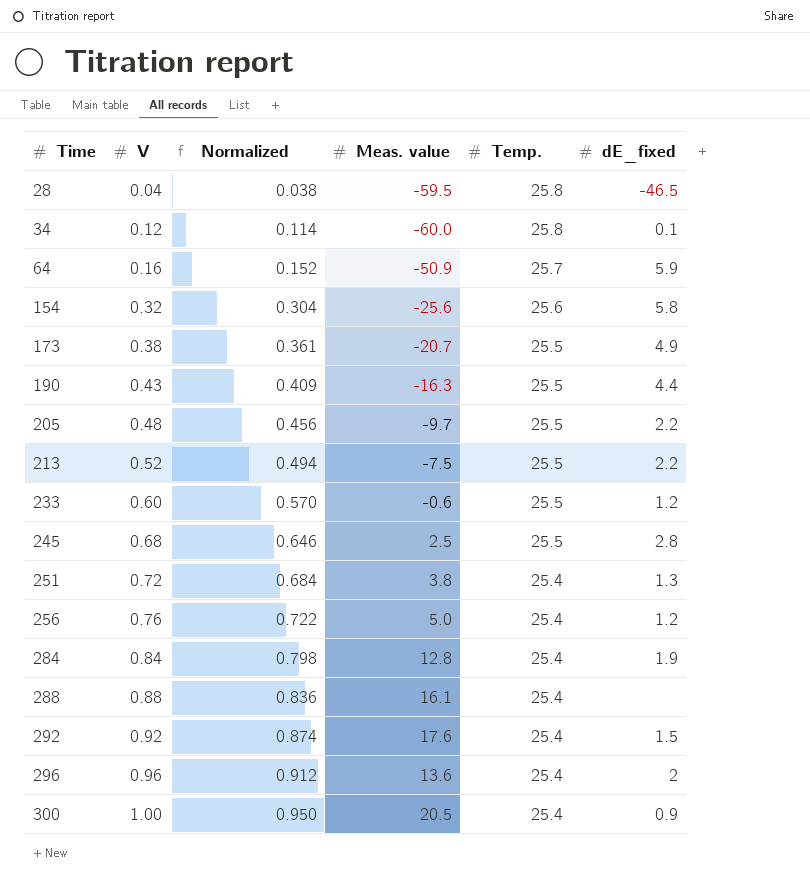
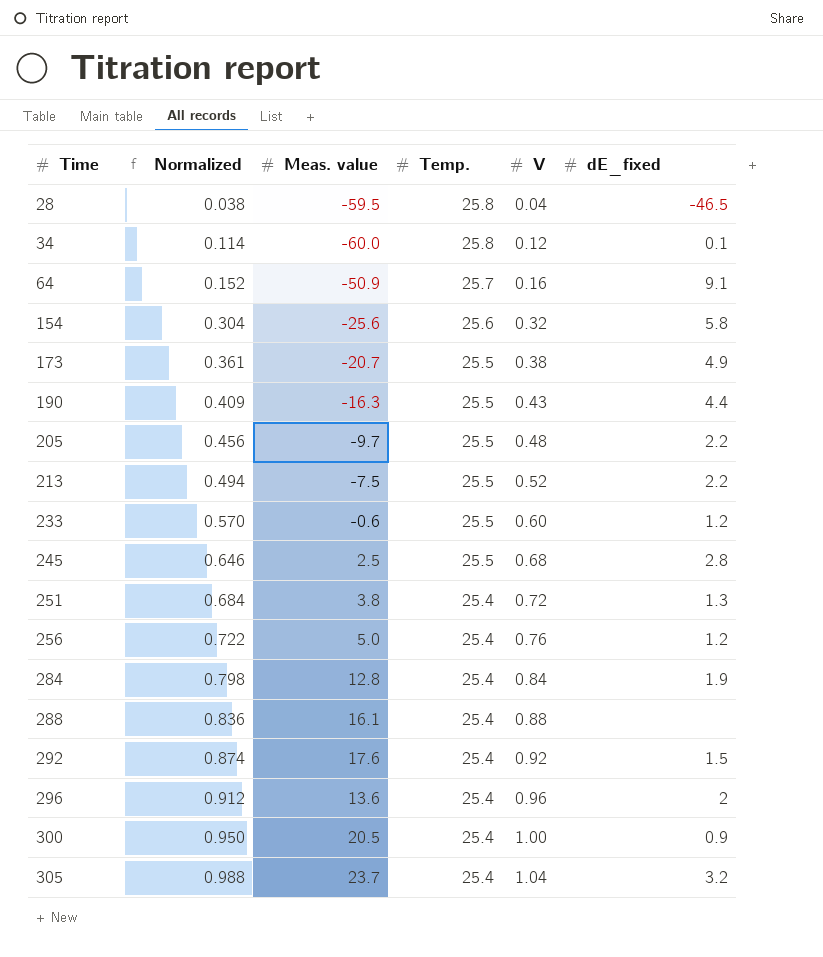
column V | position: 2 -> 5
64 | dE_fixed: 5.9 -> 9.1
row 305: none -> 0.988 | 23.7 | 25.4 | 1.04 | 3.2

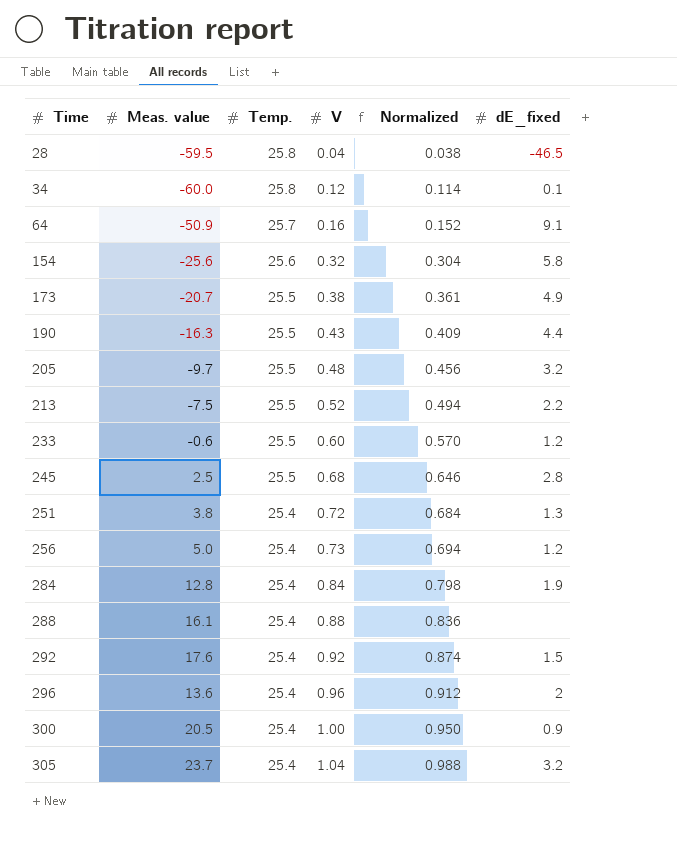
column Normalized | position: 2 -> 5
205 | dE_fixed: 2.2 -> 3.2
256 | V: 0.76 -> 0.73
256 | Normalized: 0.722 -> 0.694

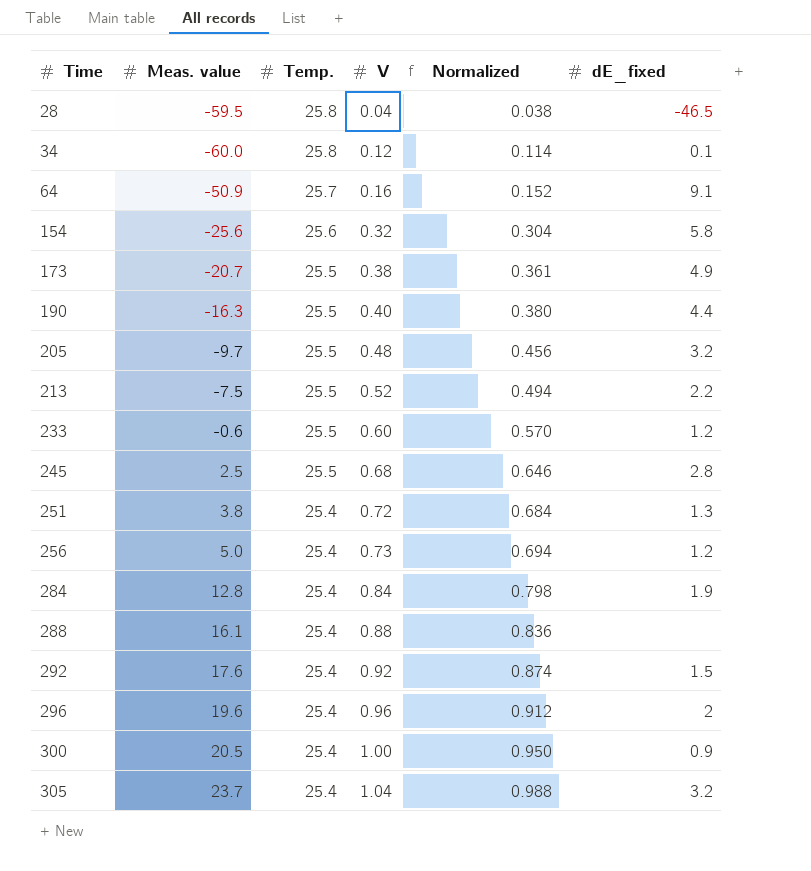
190 | V: 0.43 -> 0.40
190 | Normalized: 0.409 -> 0.380
296 | Meas. value: 13.6 -> 19.6

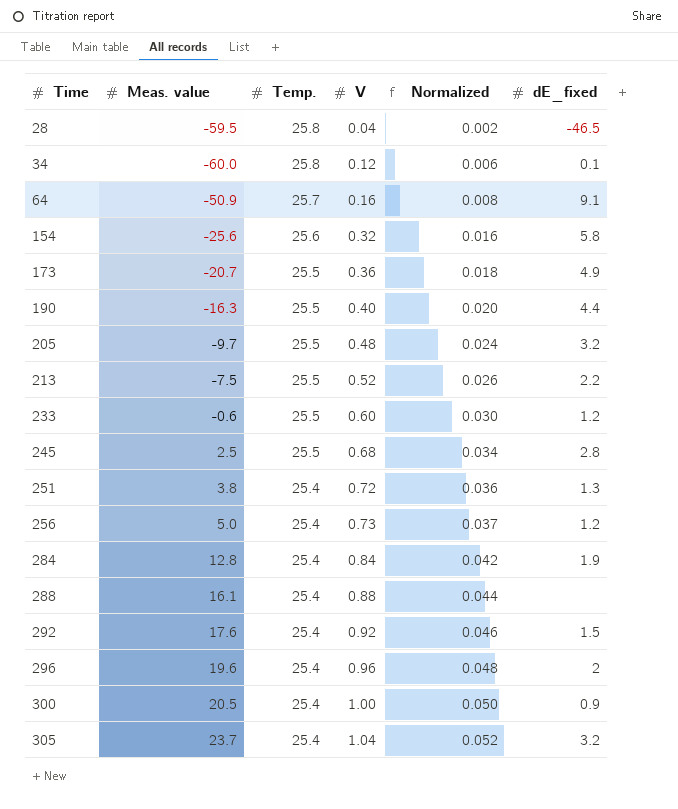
column Normalized | formula: [V] * 0.95 -> [V] * 0.05
173 | V: 0.38 -> 0.36

